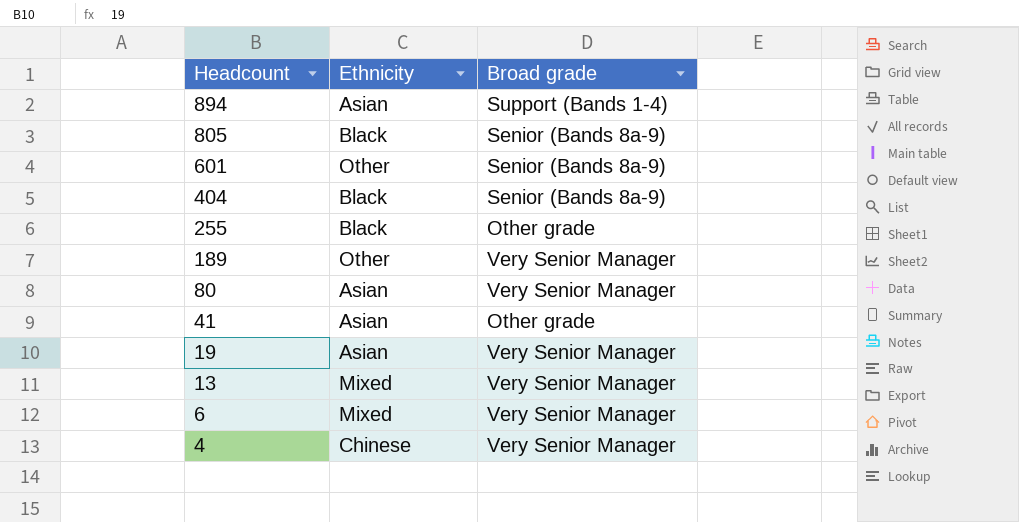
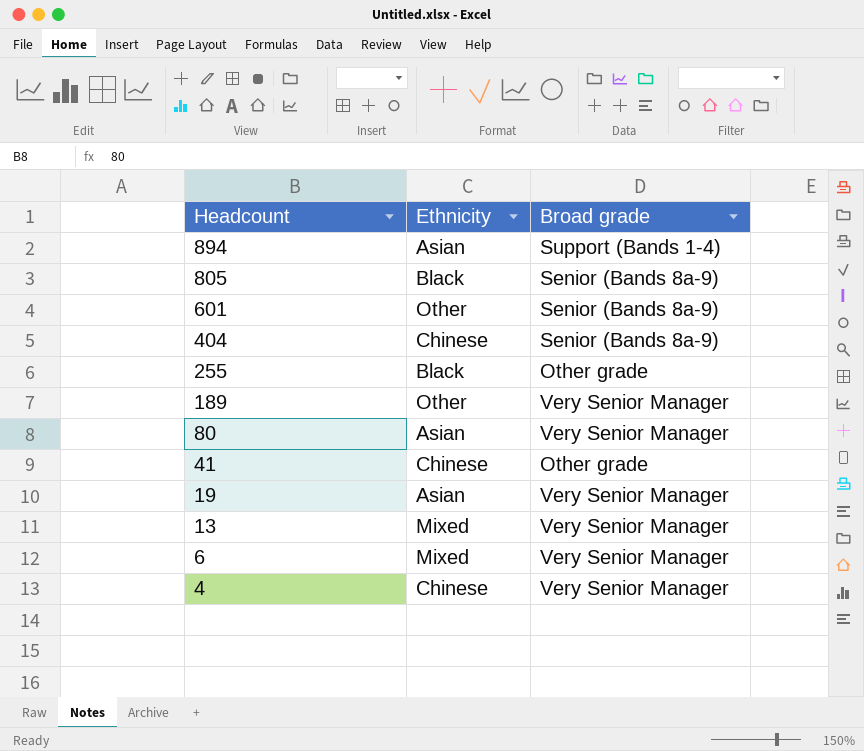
404 | Ethnicity: Black -> Chinese
41 | Ethnicity: Asian -> Chinese

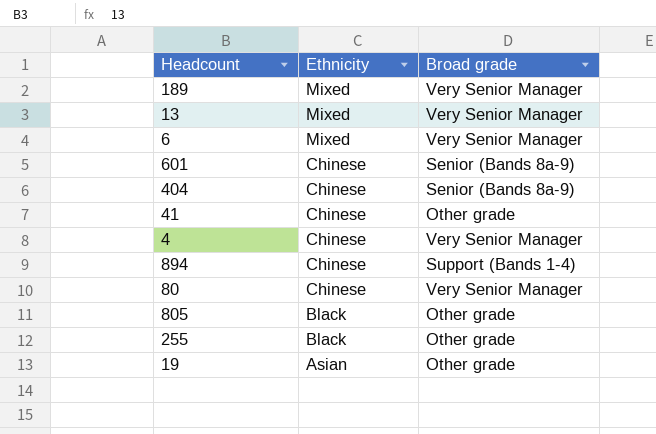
row order: Headcount descending -> Ethnicity descending
189 | Ethnicity: Other -> Mixed
601 | Ethnicity: Other -> Chinese
894 | Ethnicity: Asian -> Chinese
80 | Ethnicity: Asian -> Chinese
805 | Broad grade: Senior (Bands 8a-9) -> Other grade
19 | Broad grade: Very Senior Manager -> Other grade

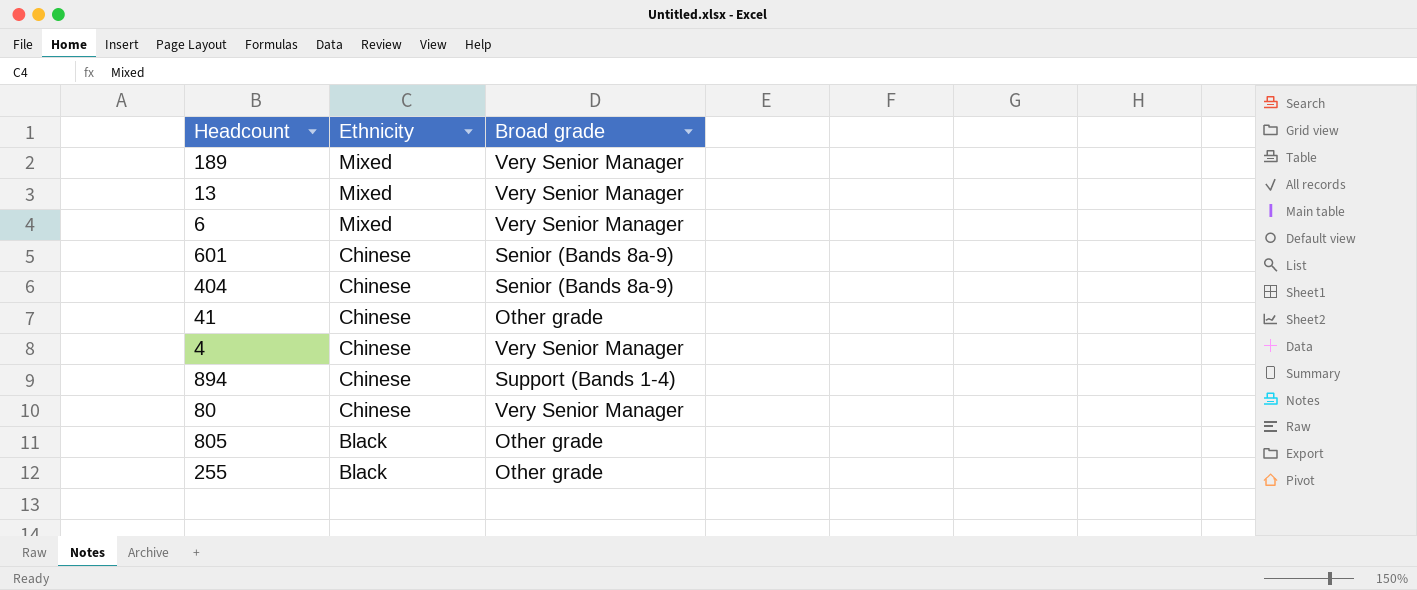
row 19: Asian | Other grade -> none

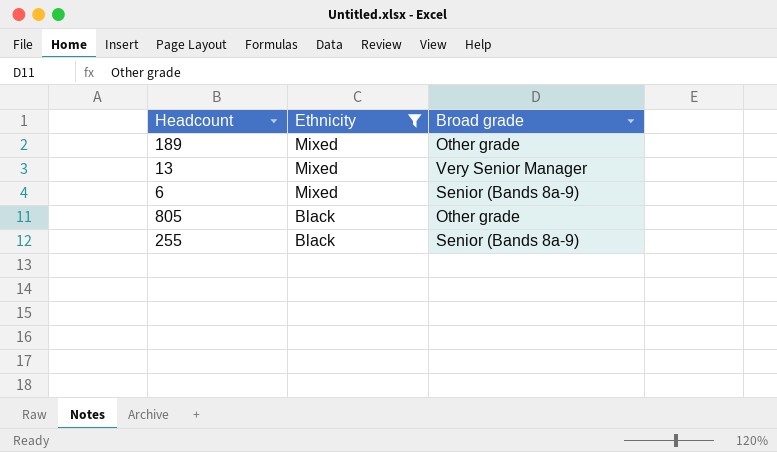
filter: none -> Ethnicity != Chinese
189 | Broad grade: Very Senior Manager -> Other grade
6 | Broad grade: Very Senior Manager -> Senior (Bands 8a-9)
255 | Broad grade: Other grade -> Senior (Bands 8a-9)

